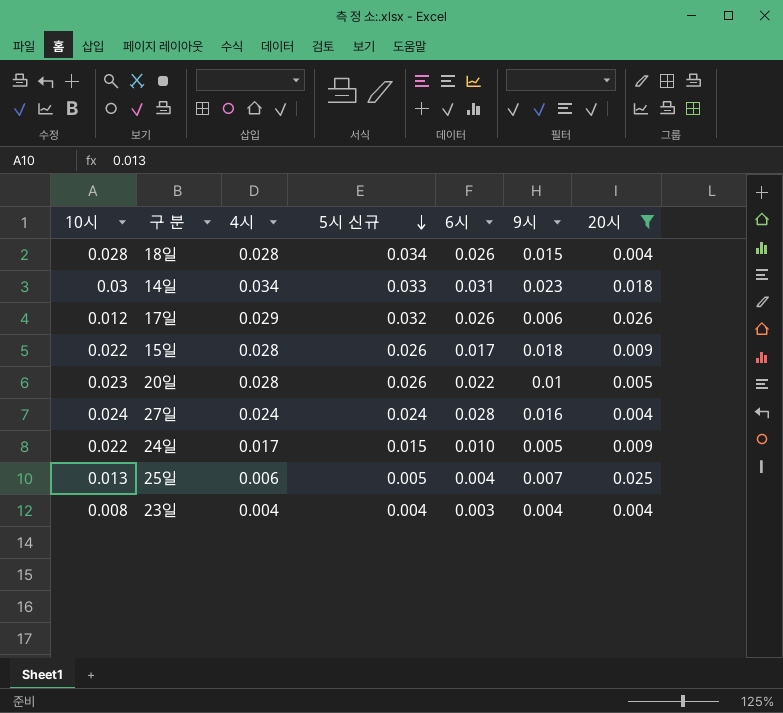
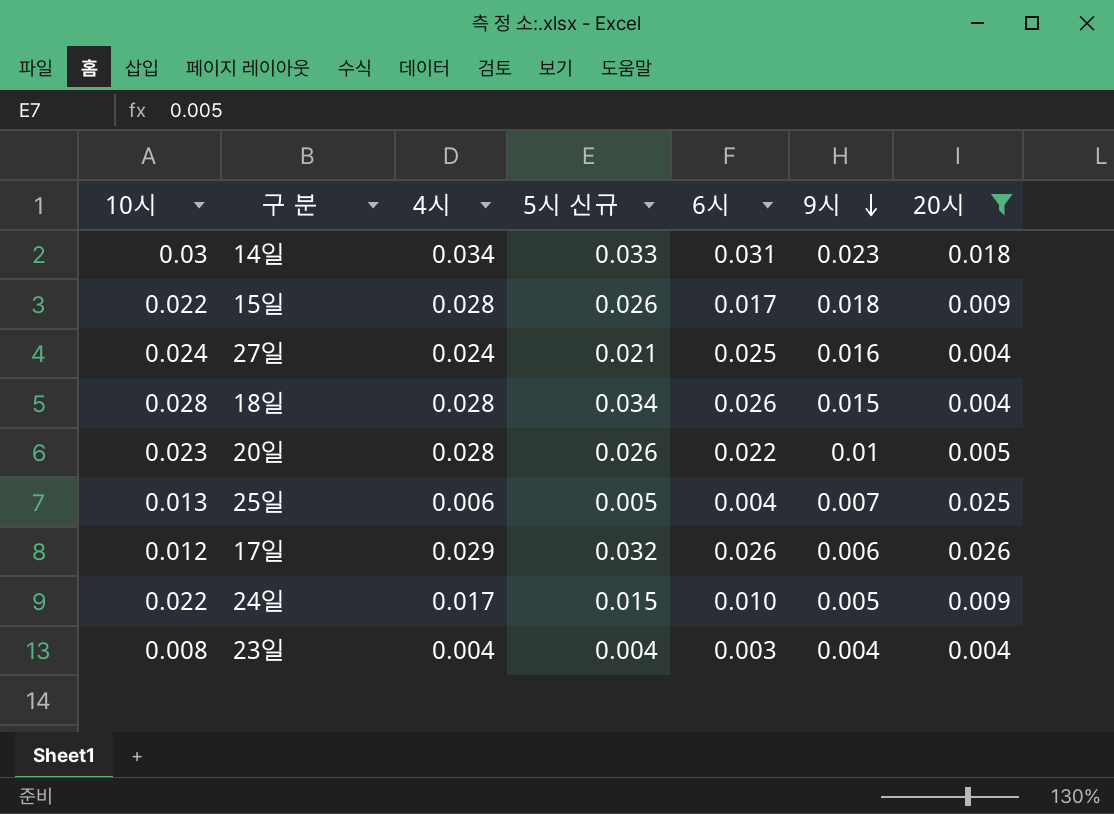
row order: 5시 신규 descending -> 9시 descending
27일 | 5시 신규: 0.024 -> 0.021
27일 | 6시: 0.028 -> 0.025

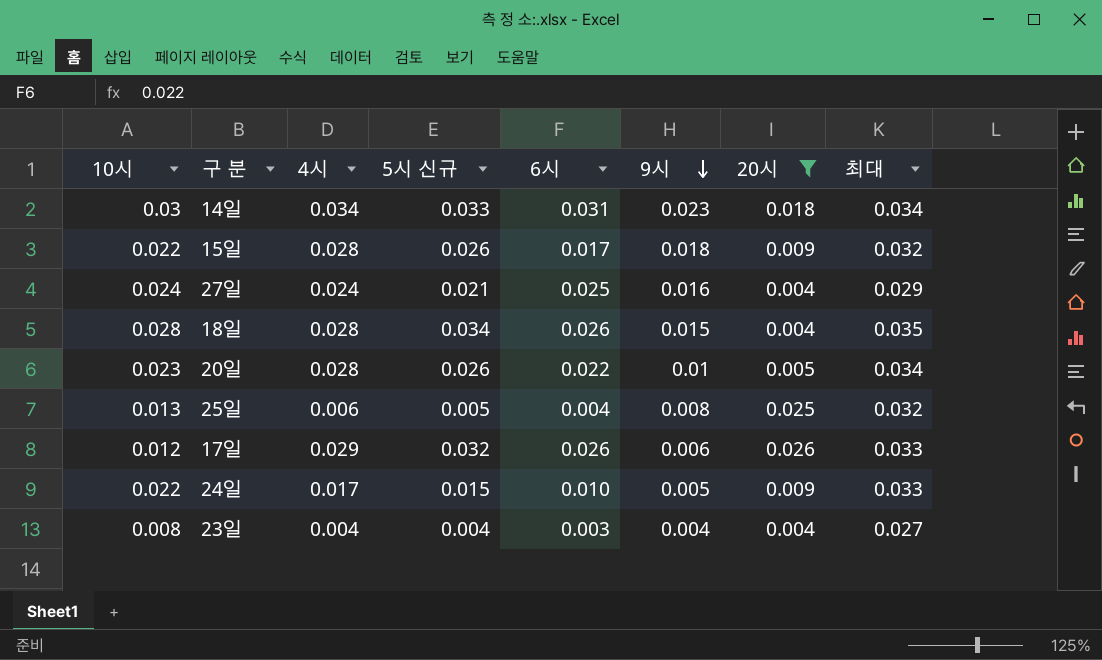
column 최대 | position: none -> 8
25일 | 9시: 0.007 -> 0.008

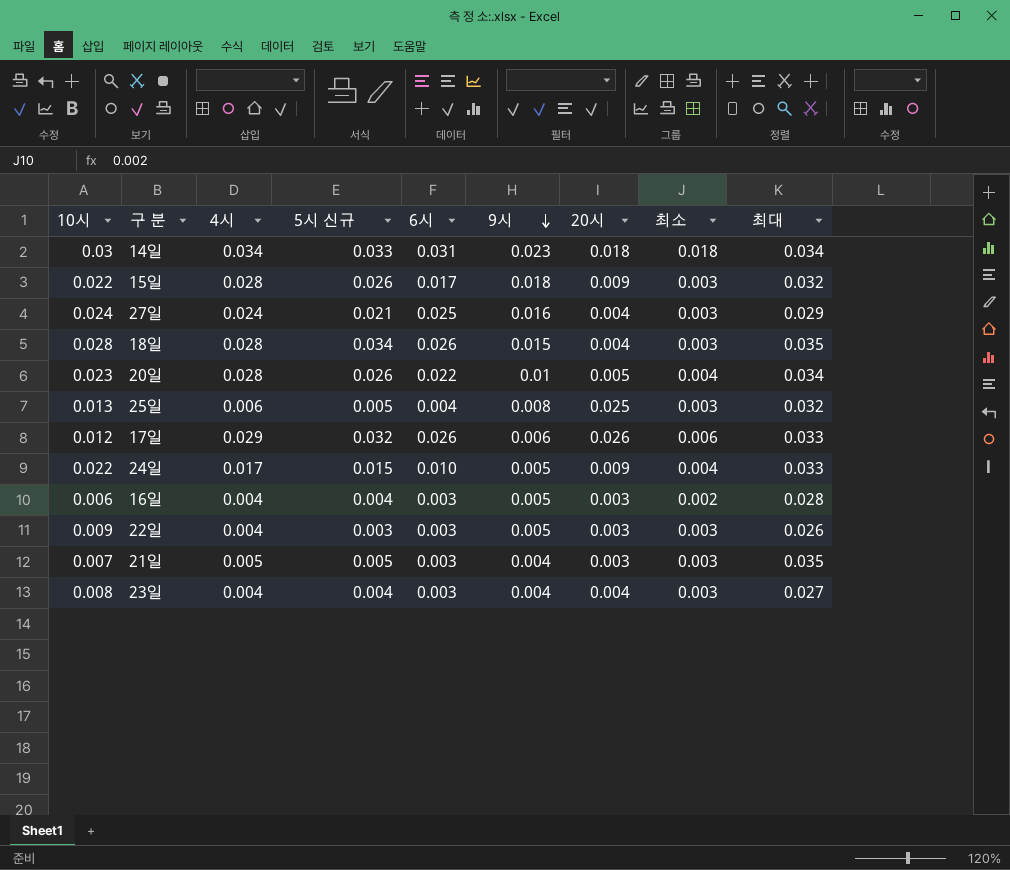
filter: 20시 != 0.003 -> none
column 최소 | position: none -> 8

